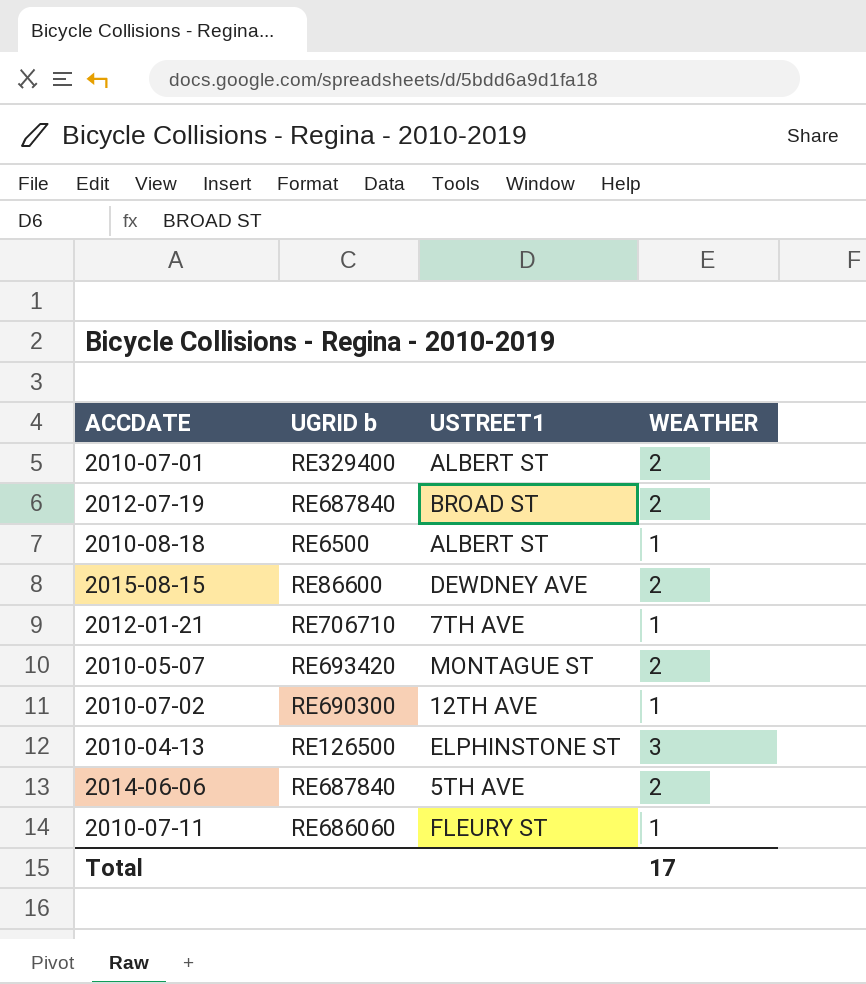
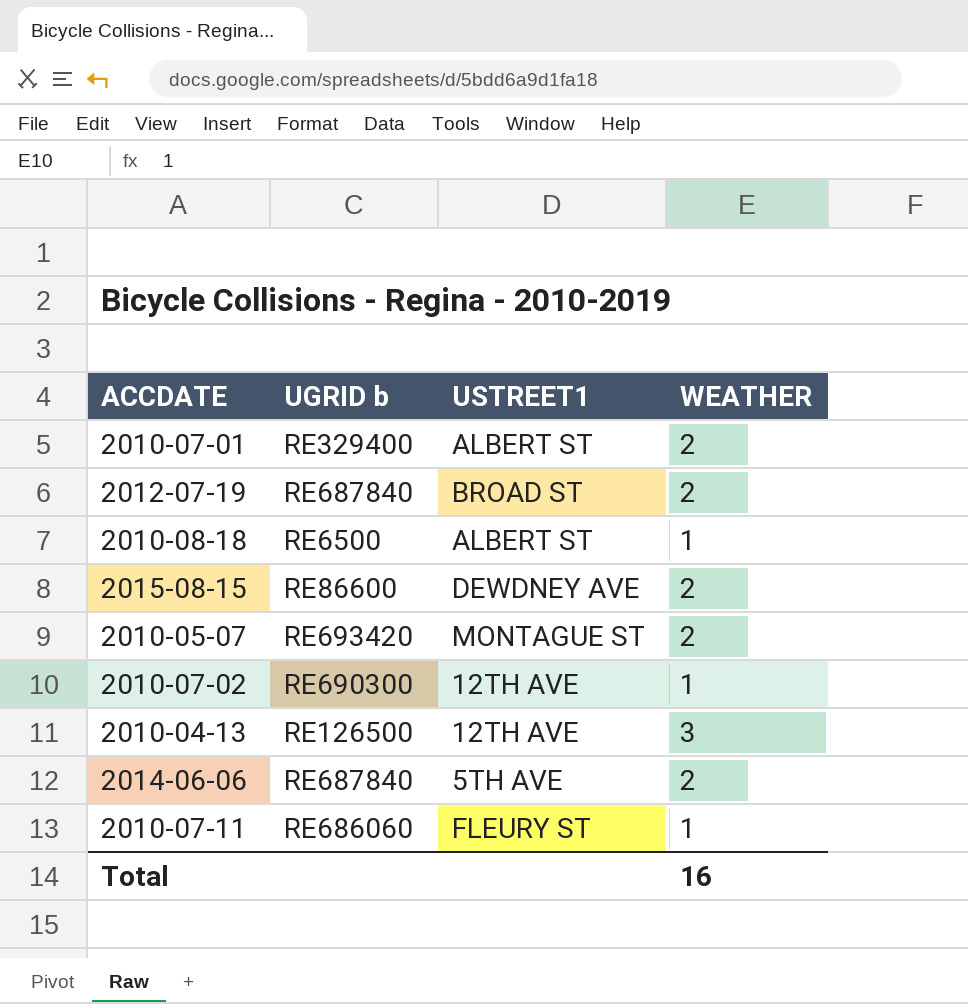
row 2012-01-21: RE706710 | 7TH AVE | 1 -> none
2010-04-13 | USTREET1: ELPHINSTONE ST -> 12TH AVE
Total | WEATHER: 17 -> 16

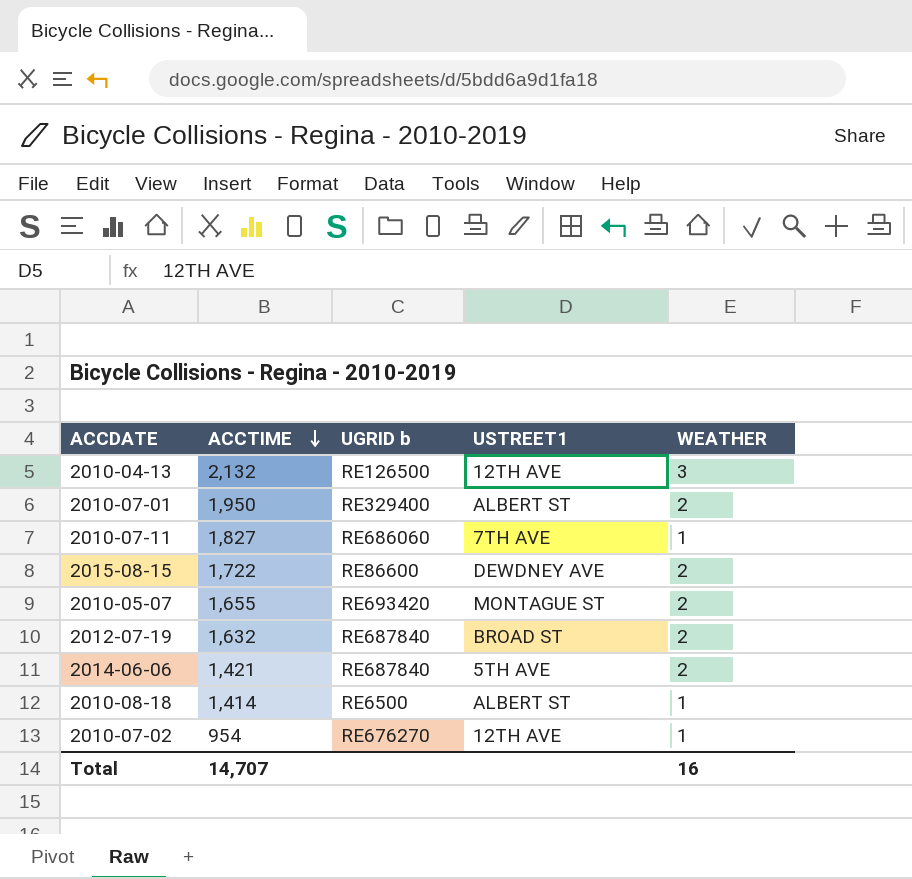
row order: none -> ACCTIME descending
column ACCTIME | position: none -> 2
2010-07-11 | USTREET1: FLEURY ST -> 7TH AVE
2010-07-02 | UGRID b: RE690300 -> RE676270

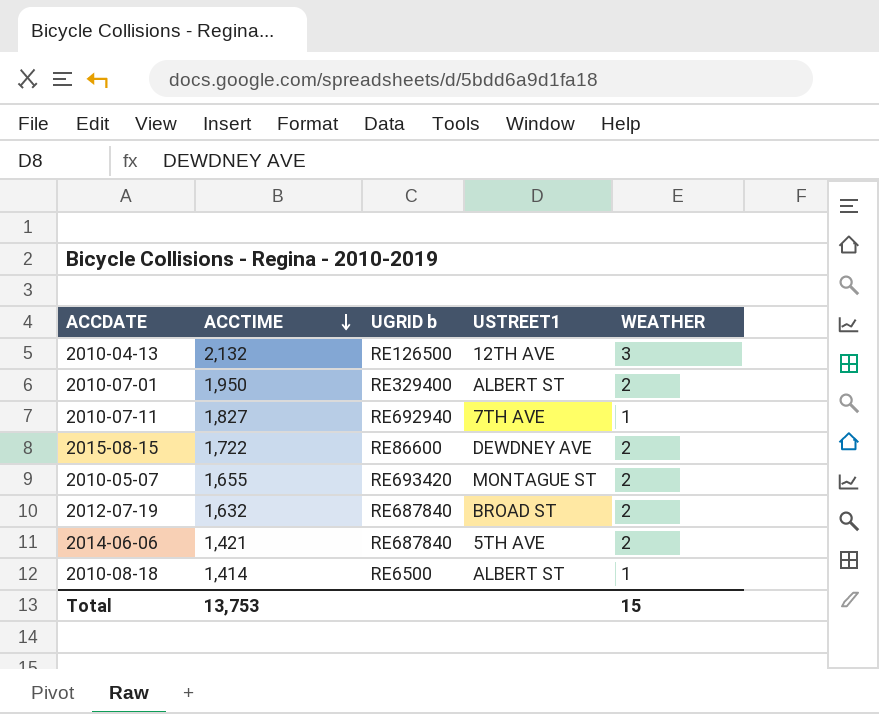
row 2010-07-02: 954 | RE676270 | 12TH AVE | 1 -> none
2010-07-11 | UGRID b: RE686060 -> RE692940
Total | ACCTIME: 14,707 -> 13,753
Total | WEATHER: 16 -> 15

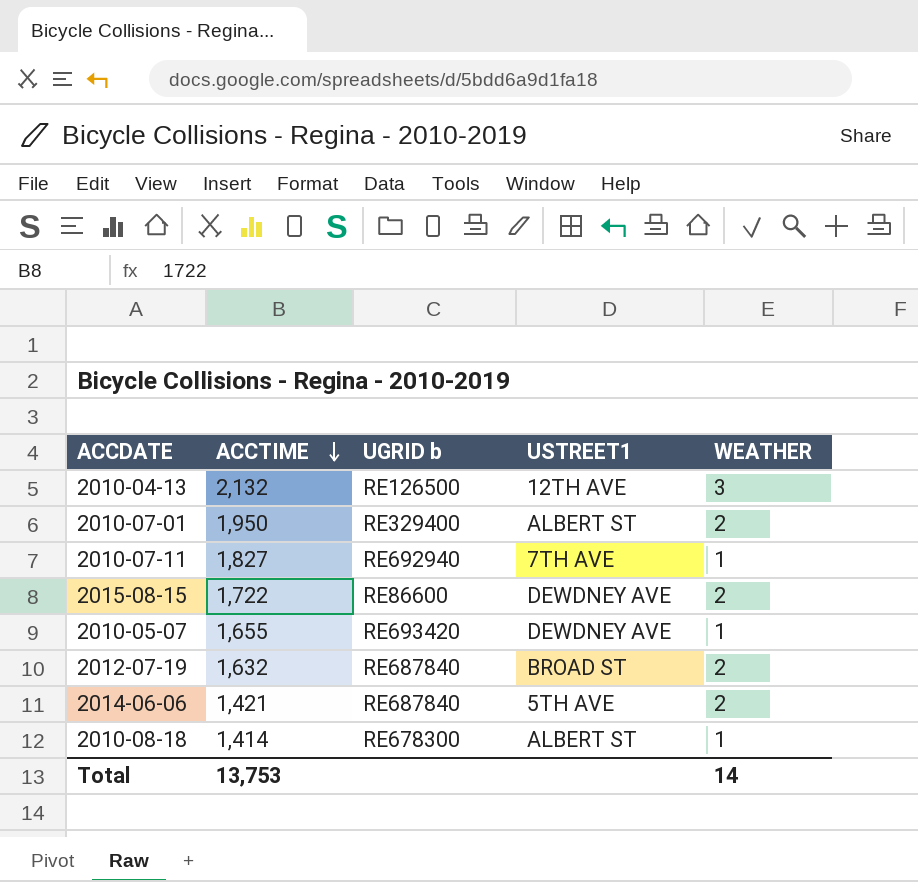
2010-05-07 | USTREET1: MONTAGUE ST -> DEWDNEY AVE
2010-05-07 | WEATHER: 2 -> 1
2010-08-18 | UGRID b: RE6500 -> RE678300
Total | WEATHER: 15 -> 14

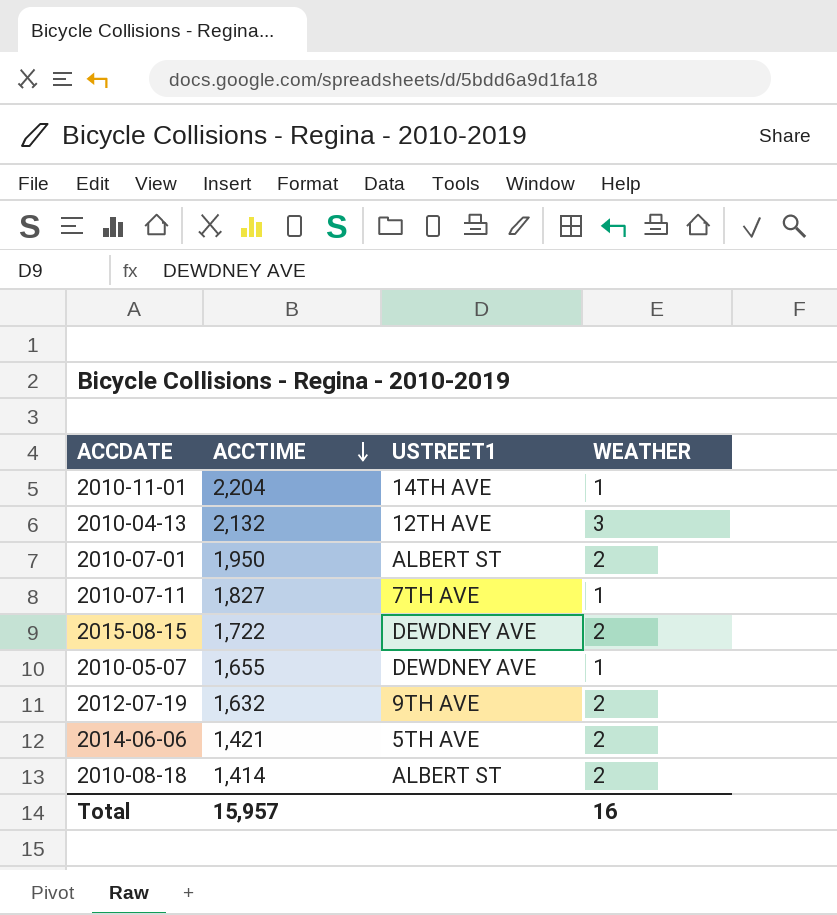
column UGRID b | position: 3 -> none
row 2010-11-01: none -> 2,204 | 14TH AVE | 1
2012-07-19 | USTREET1: BROAD ST -> 9TH AVE
2010-08-18 | WEATHER: 1 -> 2
Total | ACCTIME: 13,753 -> 15,957
Total | WEATHER: 14 -> 16

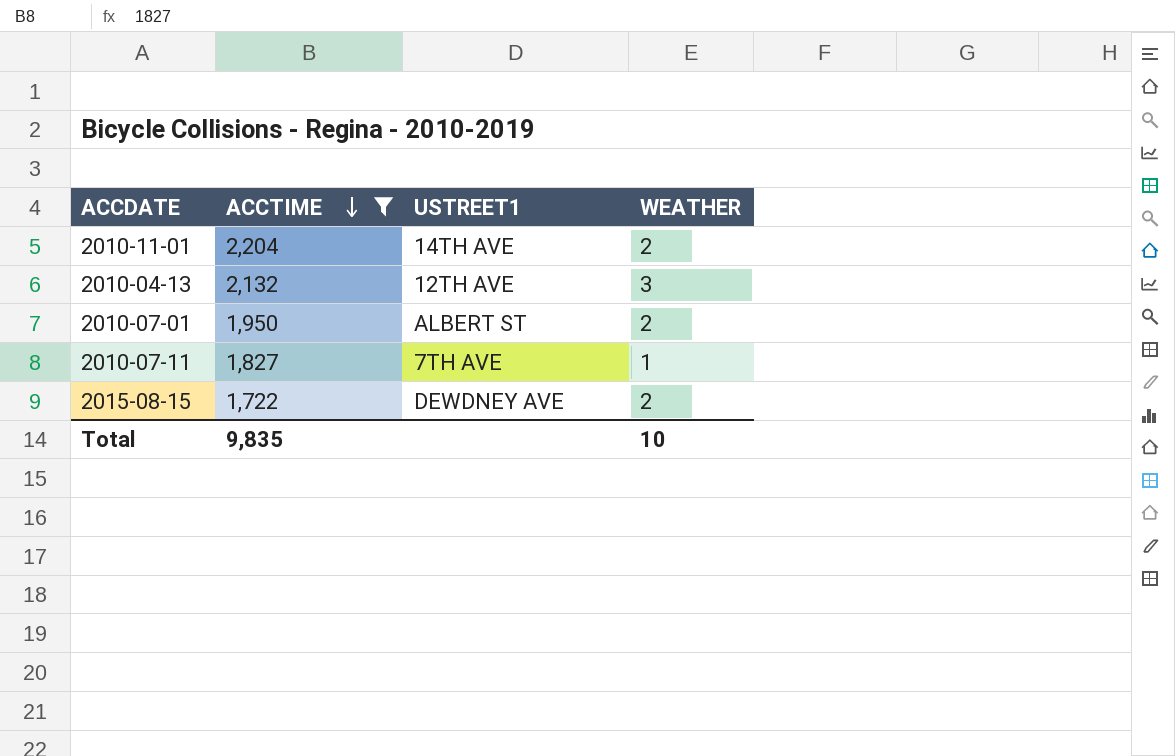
filter: none -> ACCTIME >= 1,722
2010-11-01 | WEATHER: 1 -> 2
Total | ACCTIME: 15,957 -> 9,835
Total | WEATHER: 16 -> 10

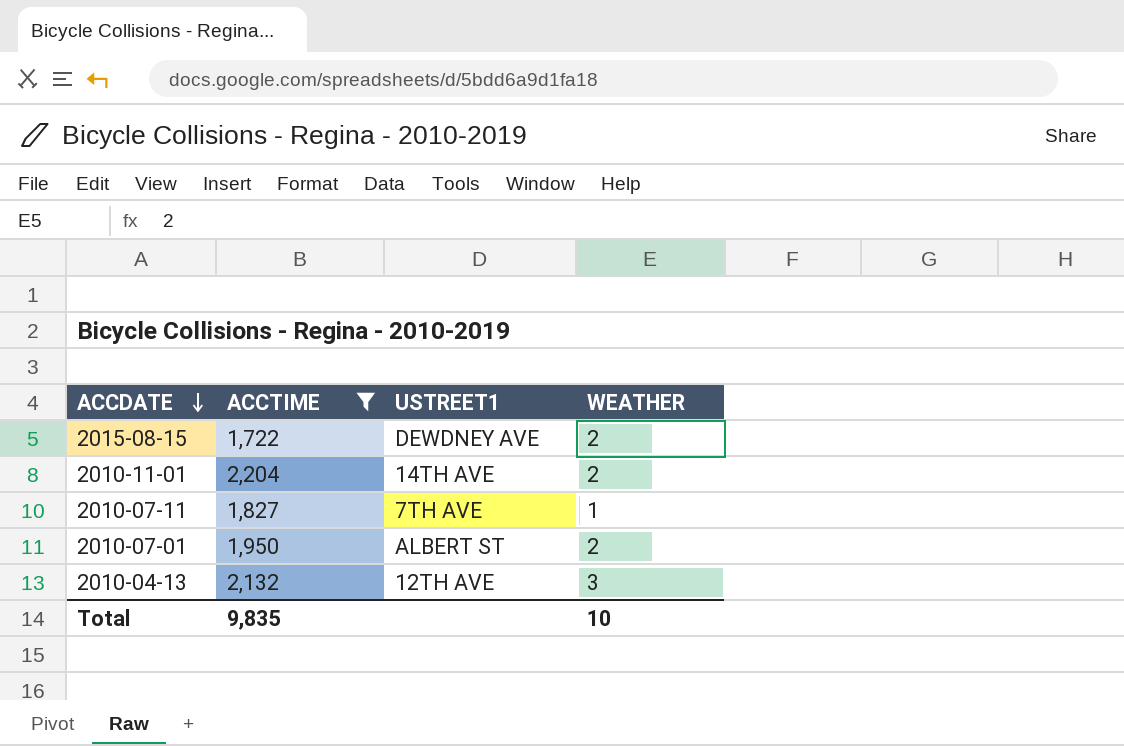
row order: ACCTIME descending -> ACCDATE descending

